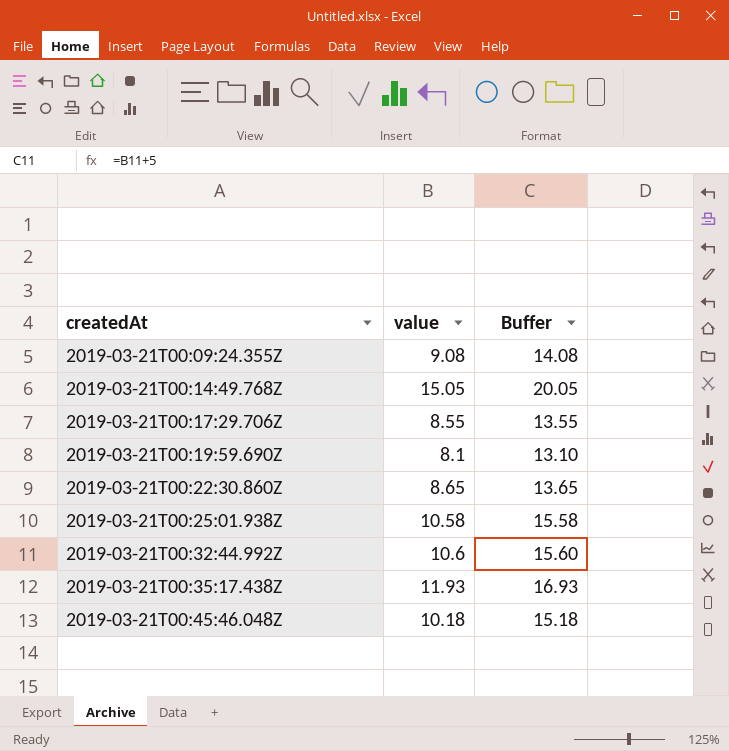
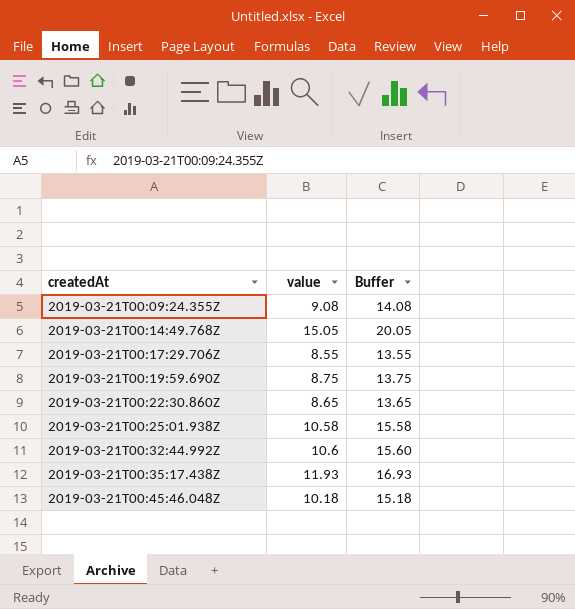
2019-03-21T00:19:59.690Z | value: 8.1 -> 8.75
2019-03-21T00:19:59.690Z | Buffer: 13.10 -> 13.75

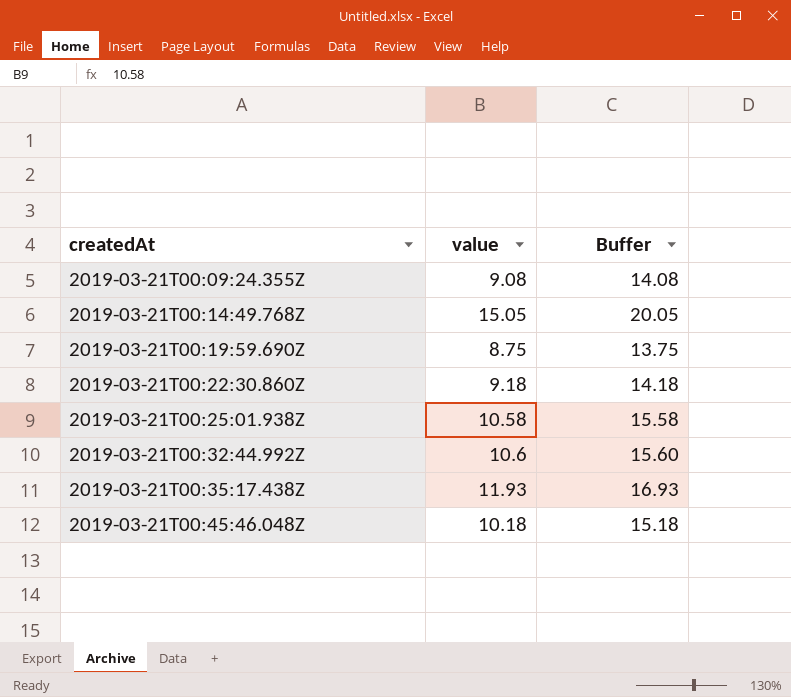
row 2019-03-21T00:17:29.706Z: 8.55 | 13.55 -> none
2019-03-21T00:22:30.860Z | value: 8.65 -> 9.18
2019-03-21T00:22:30.860Z | Buffer: 13.65 -> 14.18

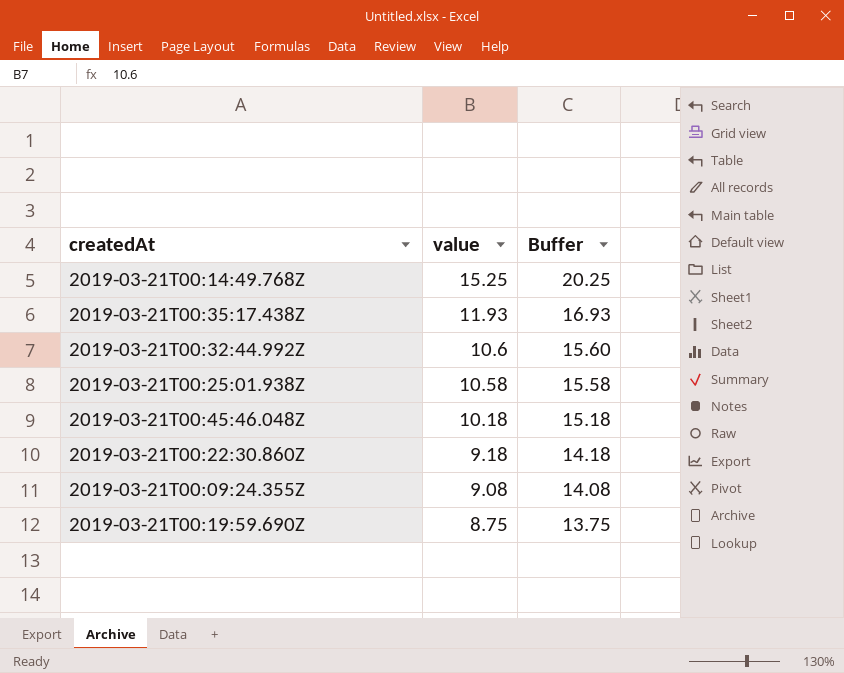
row order: createdAt ascending -> value descending
2019-03-21T00:14:49.768Z | value: 15.05 -> 15.25
2019-03-21T00:14:49.768Z | Buffer: 20.05 -> 20.25

